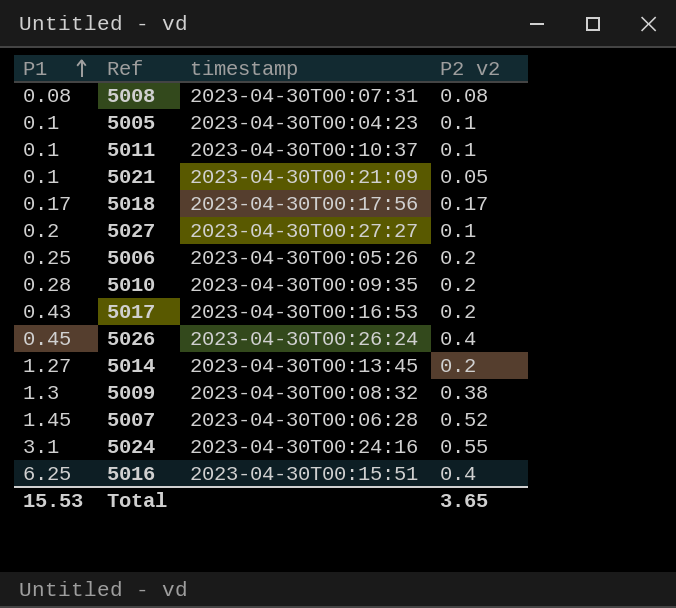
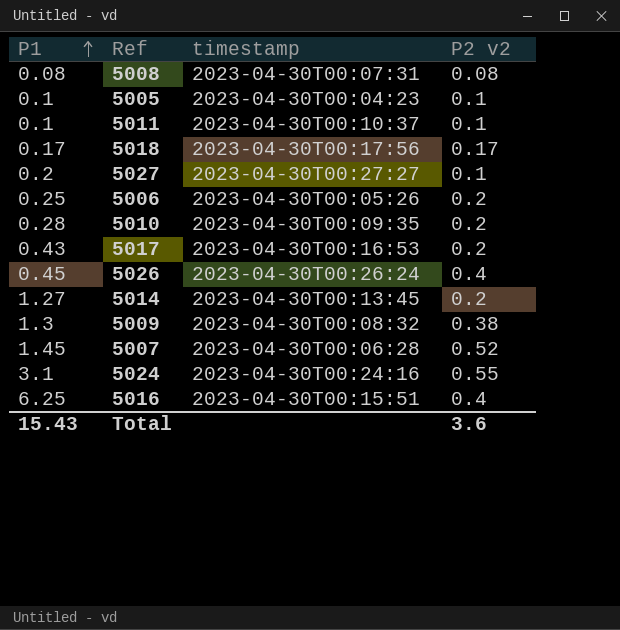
row 5021: 0.1 | 2023-04-30T00:21:09 | 0.05 -> none
Total | P1: 15.53 -> 15.43
Total | P2 v2: 3.65 -> 3.6

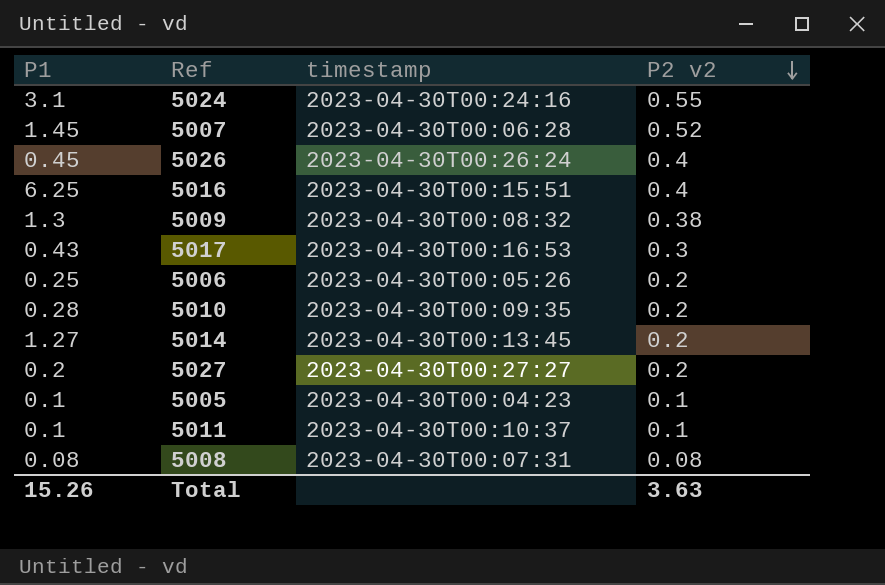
row order: P1 ascending -> P2 v2 descending
row 5018: 0.17 | 2023-04-30T00:17:56 | 0.17 -> none
5017 | P2 v2: 0.2 -> 0.3
5027 | P2 v2: 0.1 -> 0.2
Total | P1: 15.43 -> 15.26
Total | P2 v2: 3.6 -> 3.63

